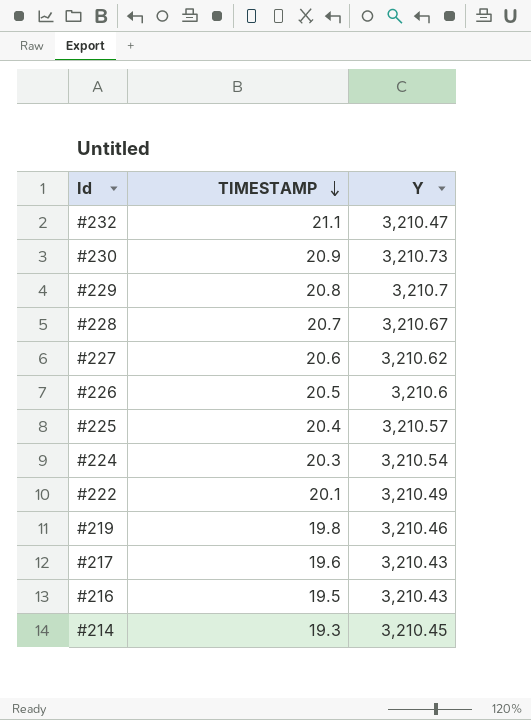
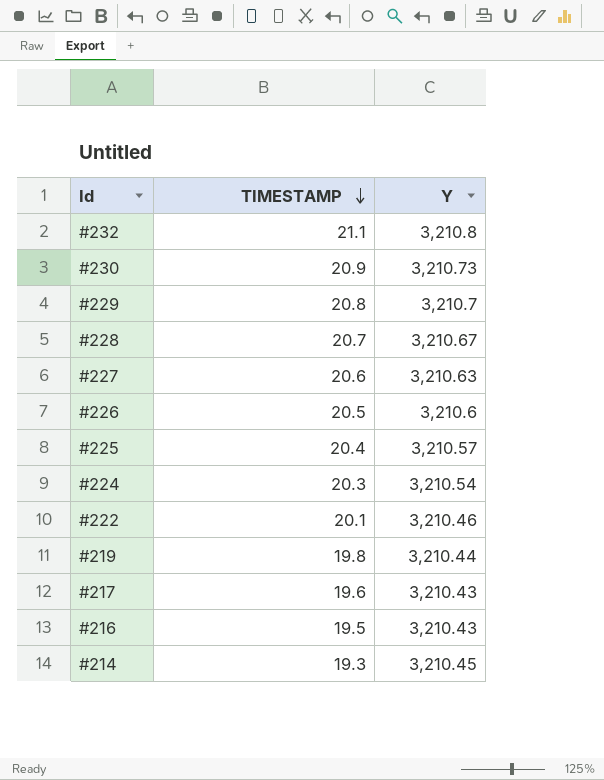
#232 | Y: 3,210.47 -> 3,210.8
#227 | Y: 3,210.62 -> 3,210.63
#222 | Y: 3,210.49 -> 3,210.46
#219 | Y: 3,210.46 -> 3,210.44

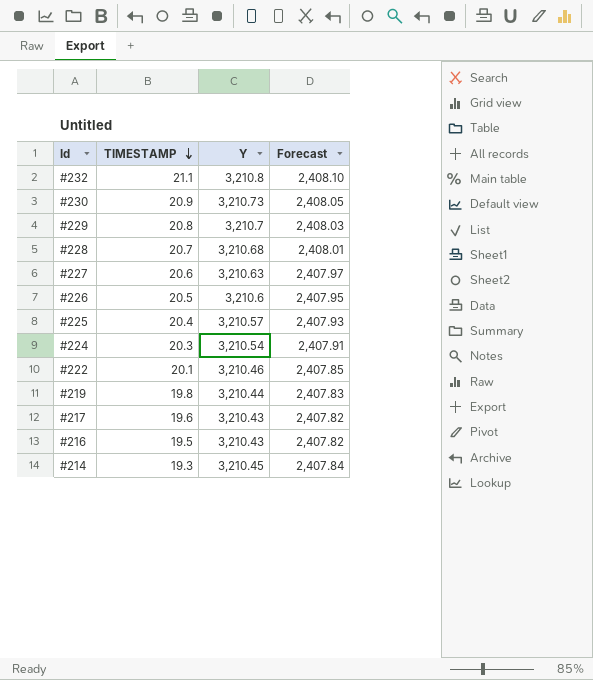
column Forecast | formula: none -> [Y] * 0.75
#228 | Y: 3,210.67 -> 3,210.68

